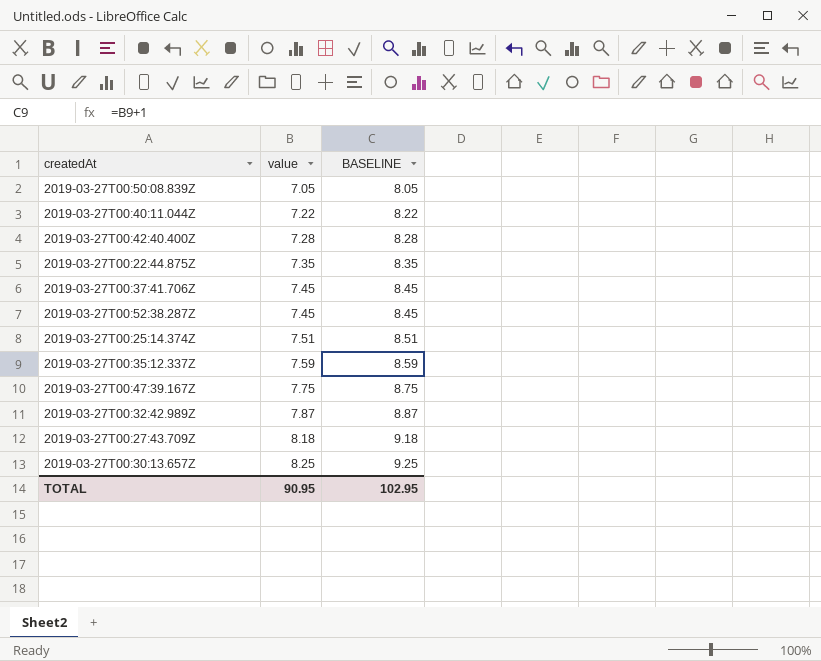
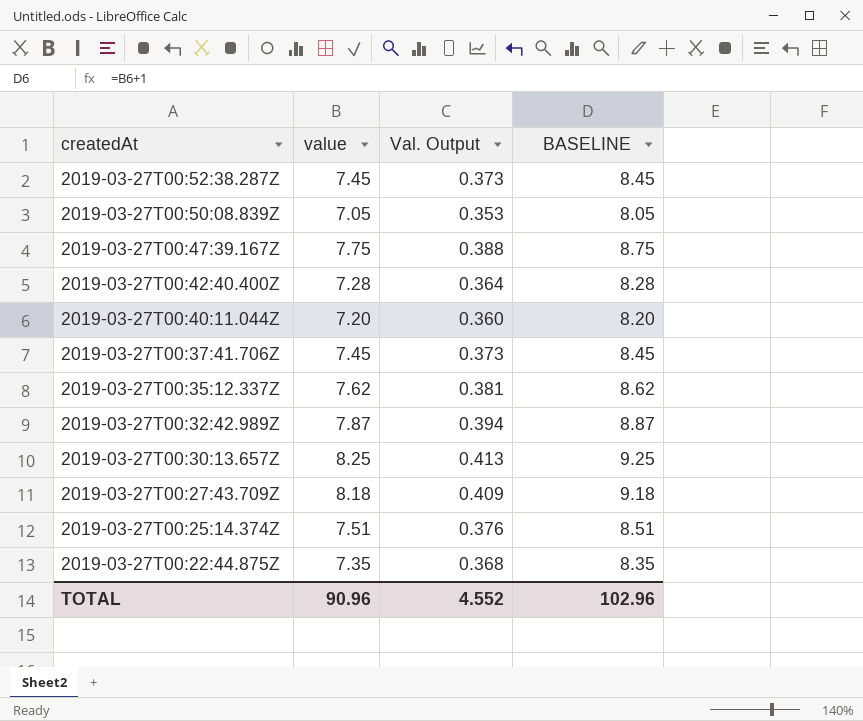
row order: value ascending -> createdAt descending
column Val. Output | formula: none -> [value] * 0.05
2019-03-27T00:40:11.044Z | value: 7.22 -> 7.20
2019-03-27T00:40:11.044Z | BASELINE: 8.22 -> 8.20
2019-03-27T00:35:12.337Z | value: 7.59 -> 7.62
2019-03-27T00:35:12.337Z | BASELINE: 8.59 -> 8.62
TOTAL | value: 90.95 -> 90.96
TOTAL | BASELINE: 102.95 -> 102.96

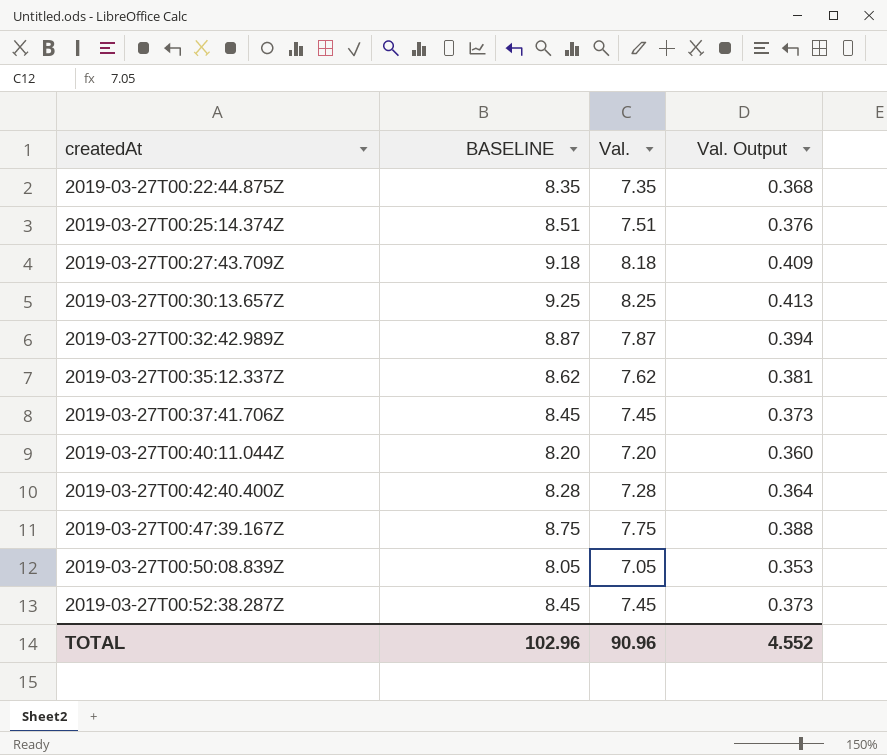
row order: createdAt descending -> createdAt ascending
column BASELINE | position: 4 -> 2
column name: value -> Val.

